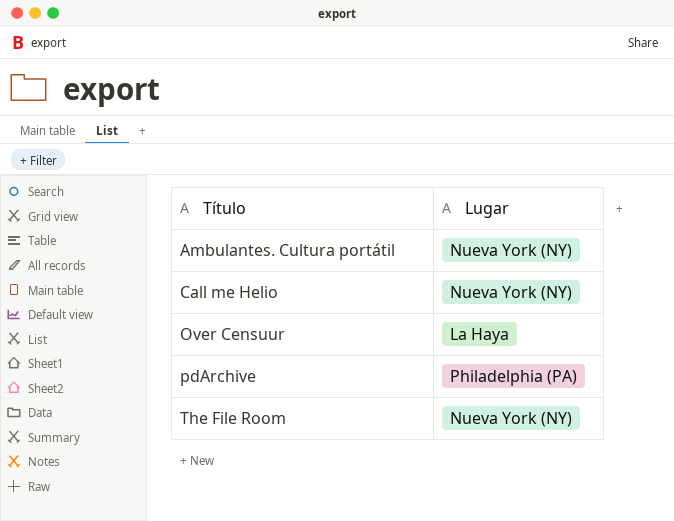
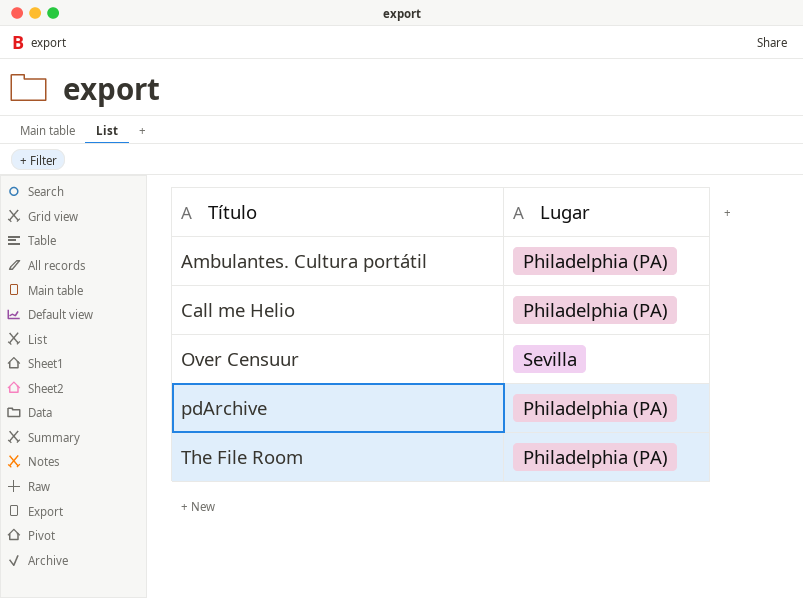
Ambulantes. Cultura portátil | Lugar: Nueva York (NY) -> Philadelphia (PA)
Call me Helio | Lugar: Nueva York (NY) -> Philadelphia (PA)
Over Censuur | Lugar: La Haya -> Sevilla
The File Room | Lugar: Nueva York (NY) -> Philadelphia (PA)

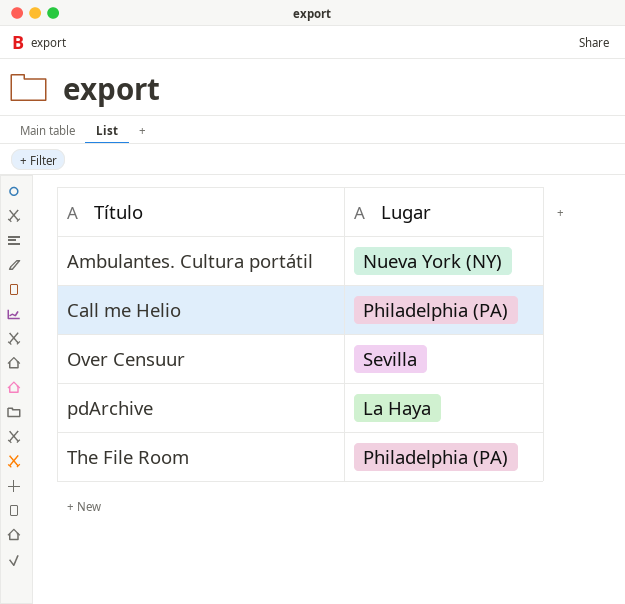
Ambulantes. Cultura portátil | Lugar: Philadelphia (PA) -> Nueva York (NY)
pdArchive | Lugar: Philadelphia (PA) -> La Haya

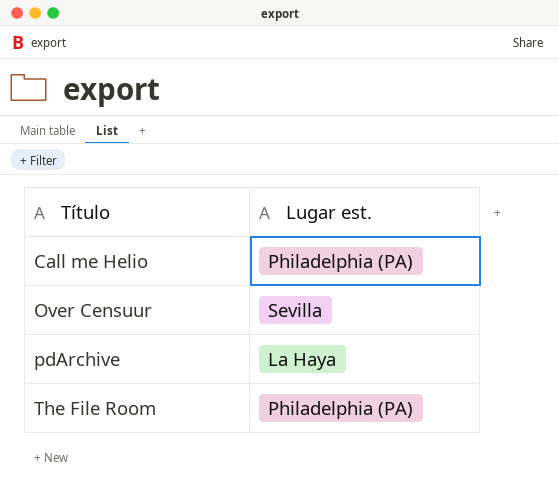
column name: Lugar -> Lugar est.
row Ambulantes. Cultura portátil: Nueva York (NY) -> none

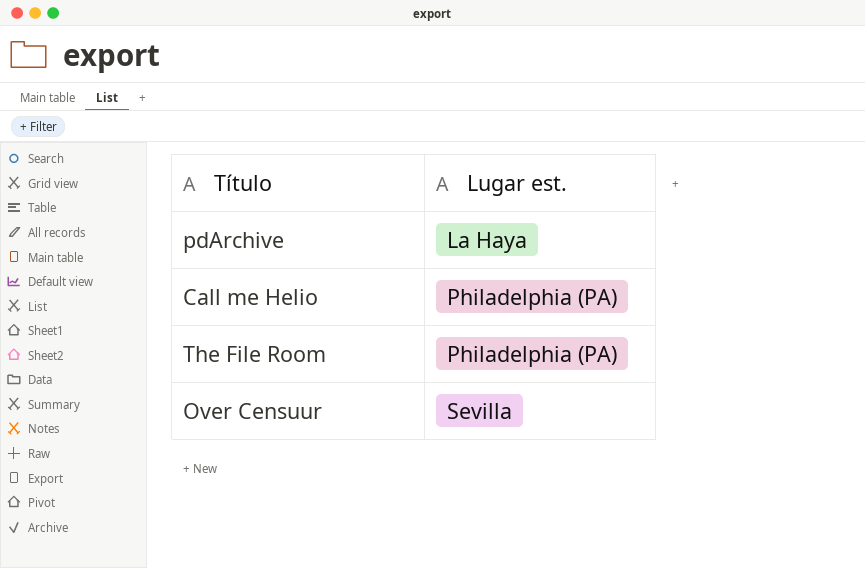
row order: Título ascending -> Lugar est. ascending

